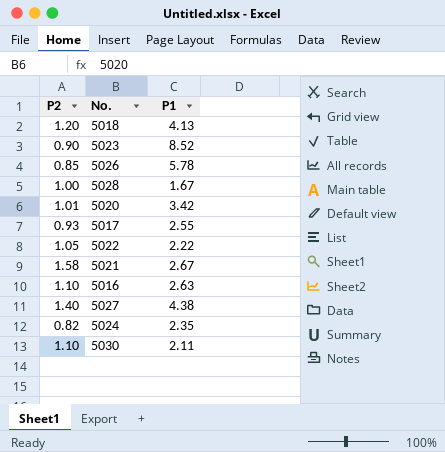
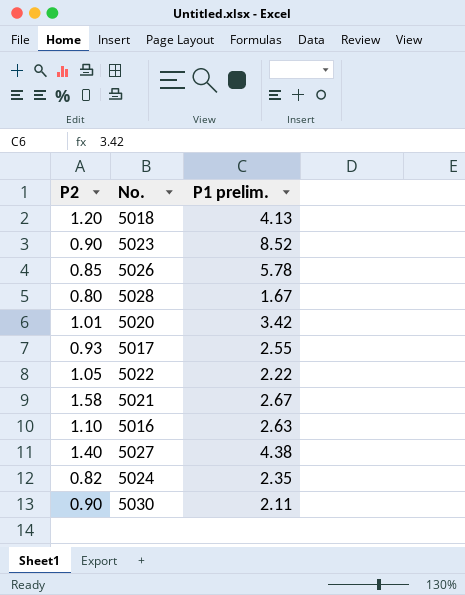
column name: P1 -> P1 prelim.
5028 | P2: 1.00 -> 0.80
5030 | P2: 1.10 -> 0.90

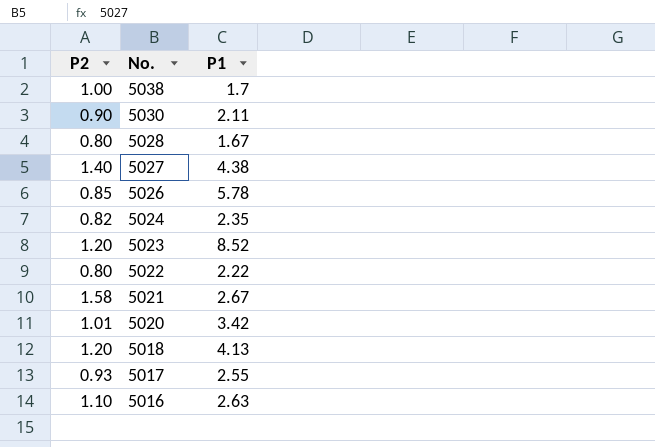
row order: none -> No. descending
column name: P1 prelim. -> P1
row 5038: none -> 1.00 | 1.7
5023 | P2: 0.90 -> 1.20
5022 | P2: 1.05 -> 0.80

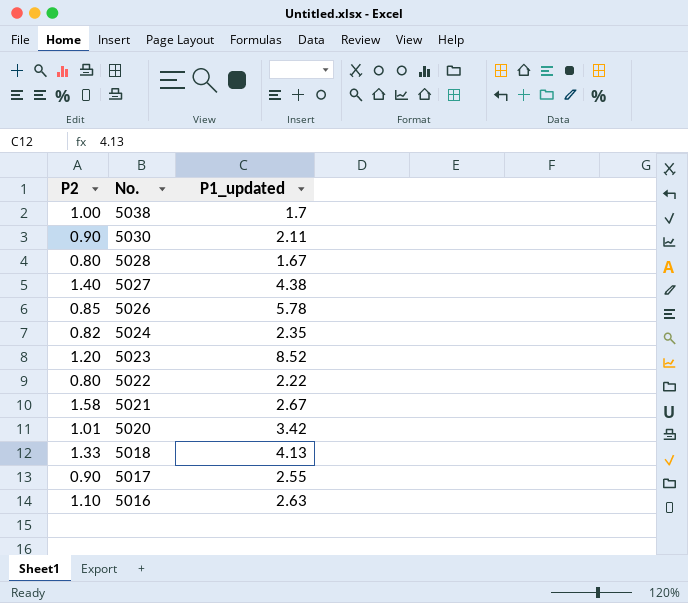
column name: P1 -> P1_updated
5018 | P2: 1.20 -> 1.33
5017 | P2: 0.93 -> 0.90

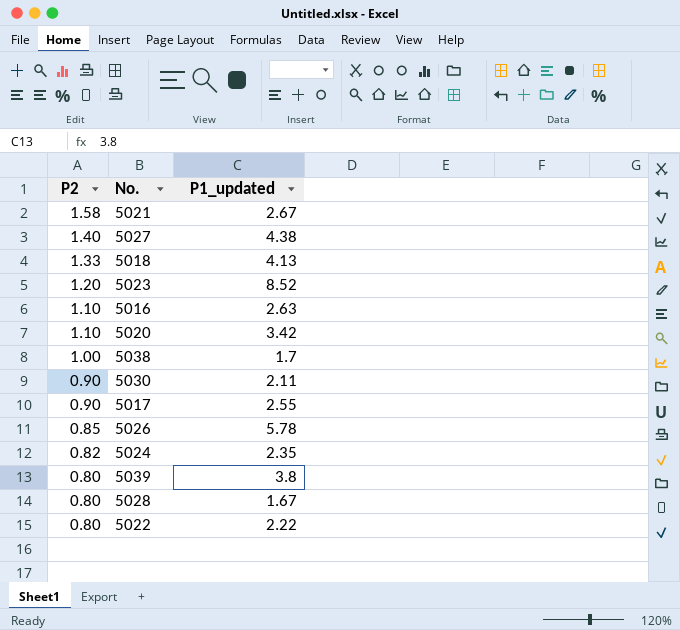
row order: No. descending -> P2 descending
5020 | P2: 1.01 -> 1.10
row 5039: none -> 0.80 | 3.8

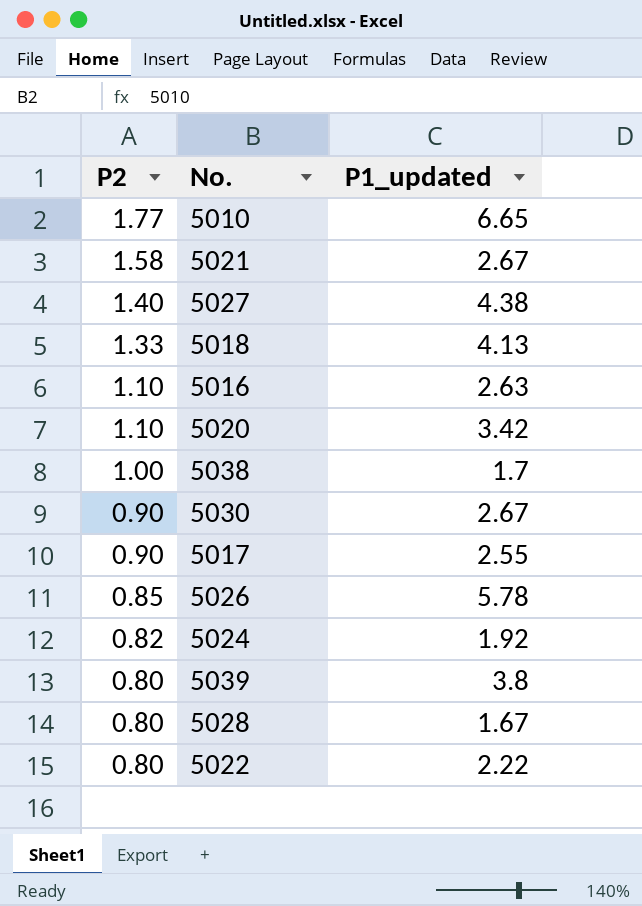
row 5023: 1.20 | 8.52 -> none
row 5010: none -> 1.77 | 6.65
5030 | P1_updated: 2.11 -> 2.67
5024 | P1_updated: 2.35 -> 1.92

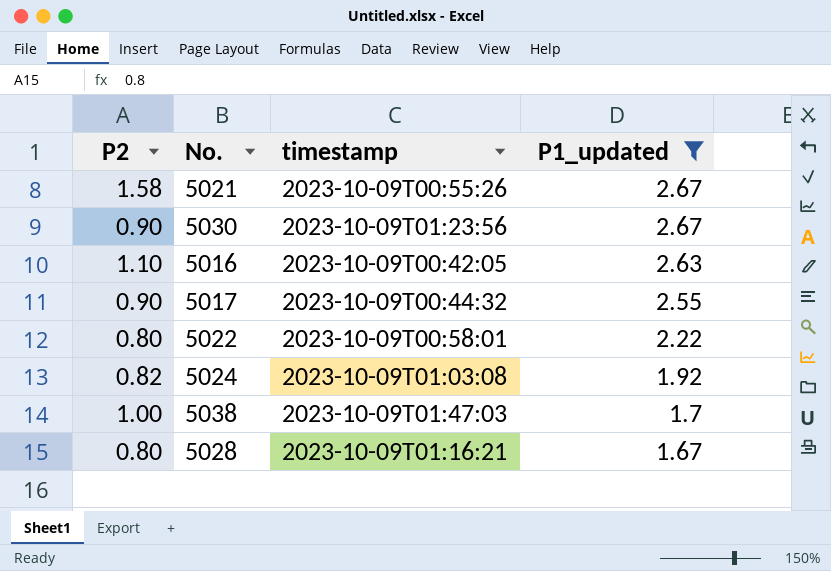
filter: none -> P1_updated <= 2.67
row order: P2 descending -> P1_updated descending
column timestamp | position: none -> 3

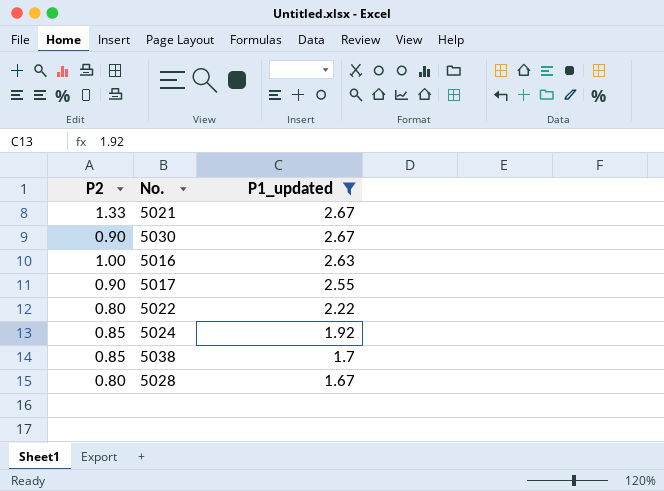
column timestamp | position: 3 -> none
5021 | P2: 1.58 -> 1.33
5016 | P2: 1.10 -> 1.00
5024 | P2: 0.82 -> 0.85
5038 | P2: 1.00 -> 0.85

